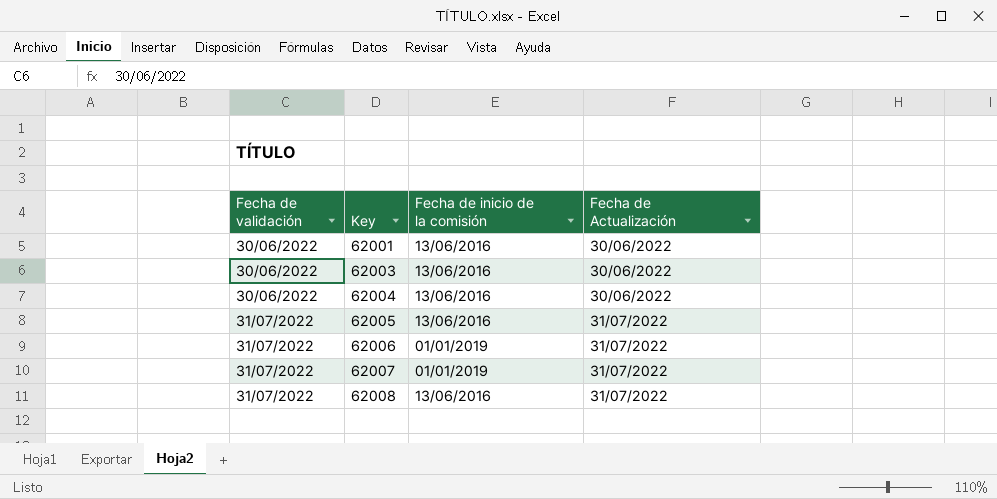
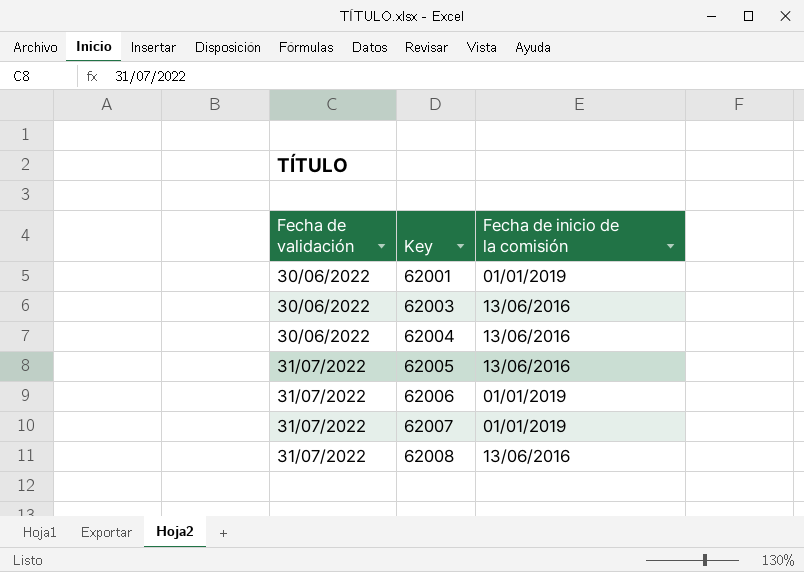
column Fecha de Actualización | position: 4 -> none
62001 | Fecha de inicio de la comisión: 13/06/2016 -> 01/01/2019

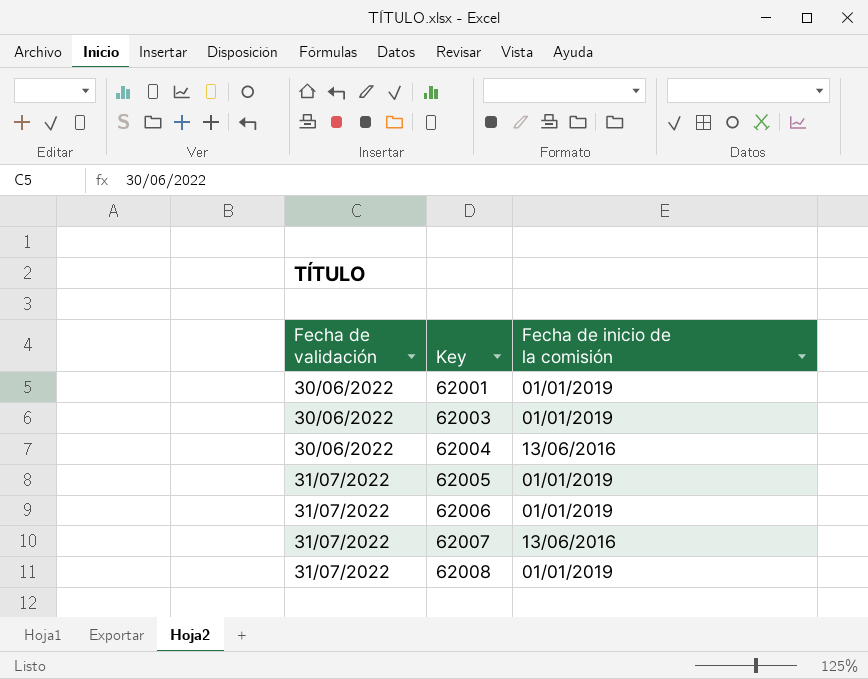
62003 | Fecha de inicio de la comisión: 13/06/2016 -> 01/01/2019
62005 | Fecha de inicio de la comisión: 13/06/2016 -> 01/01/2019
62007 | Fecha de inicio de la comisión: 01/01/2019 -> 13/06/2016
62008 | Fecha de inicio de la comisión: 13/06/2016 -> 01/01/2019

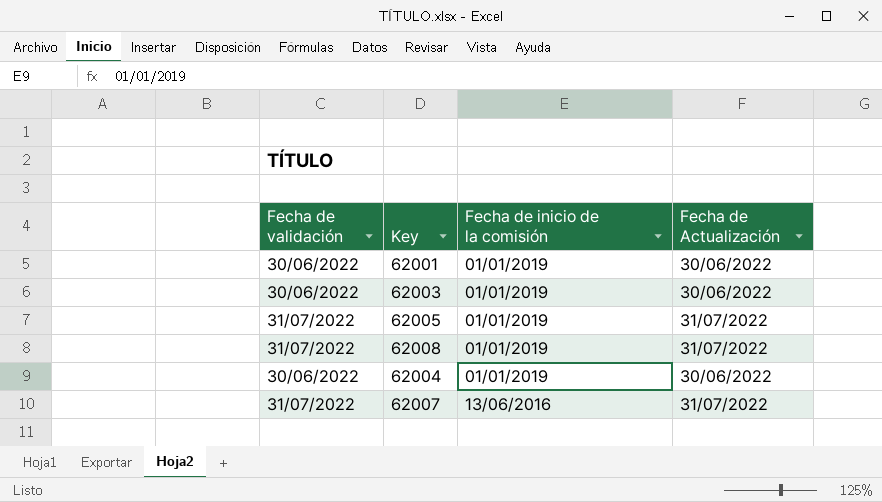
row order: Fecha de validación ascending -> Fecha de inicio de la comisión descending
column Fecha de Actualización | position: none -> 4
row 62006: 31/07/2022 | 01/01/2019 -> none
62004 | Fecha de inicio de la comisión: 13/06/2016 -> 01/01/2019

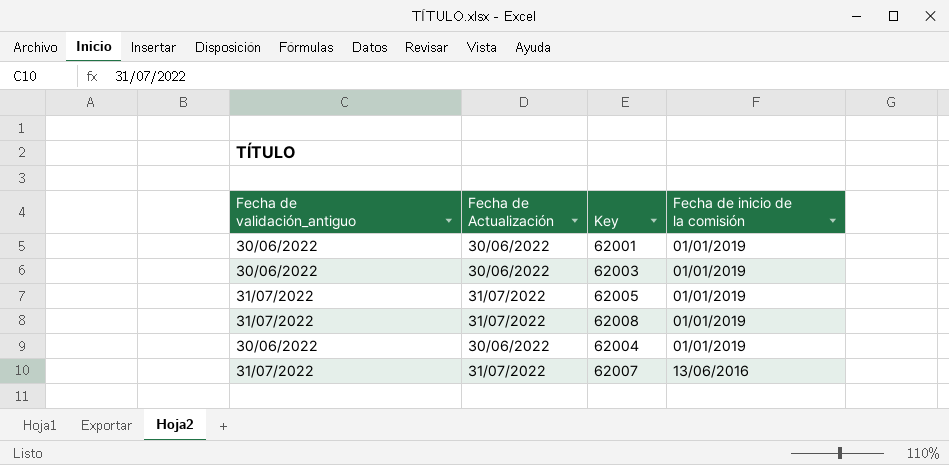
column name: Fecha de validación -> Fecha de validación_antiguo
column Fecha de Actualización | position: 4 -> 2

